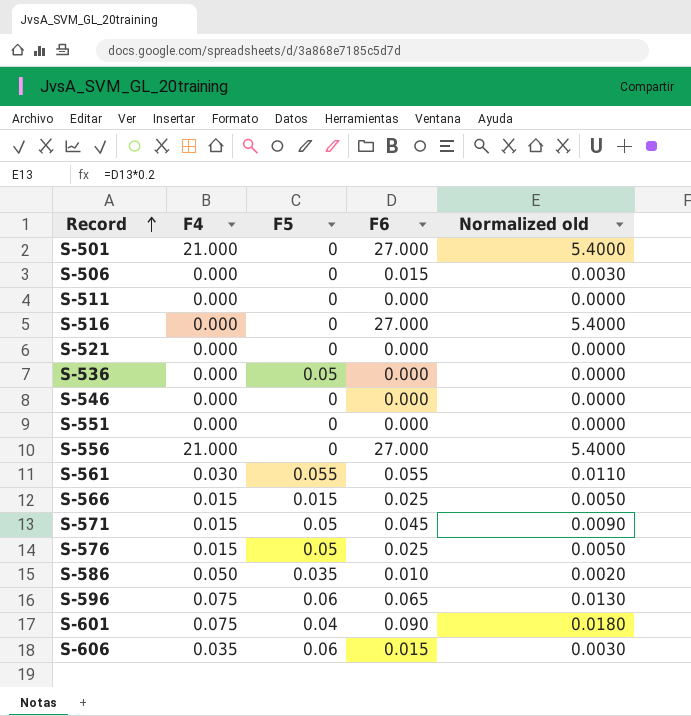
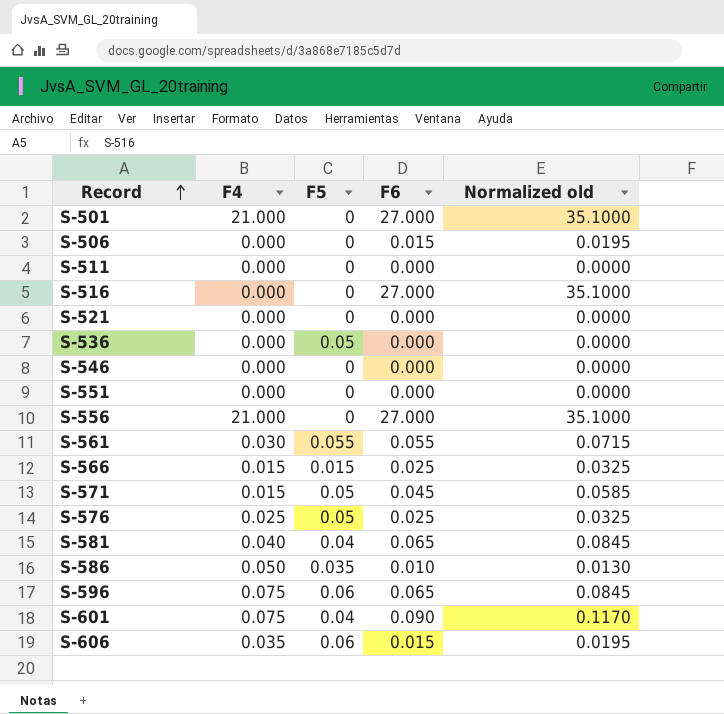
column Normalized old | formula: [F6] * 0.2 -> [F6] * 1.3
S-576 | F4: 0.015 -> 0.025
row S-581: none -> 0.040 | 0.04 | 0.065 | 0.0845

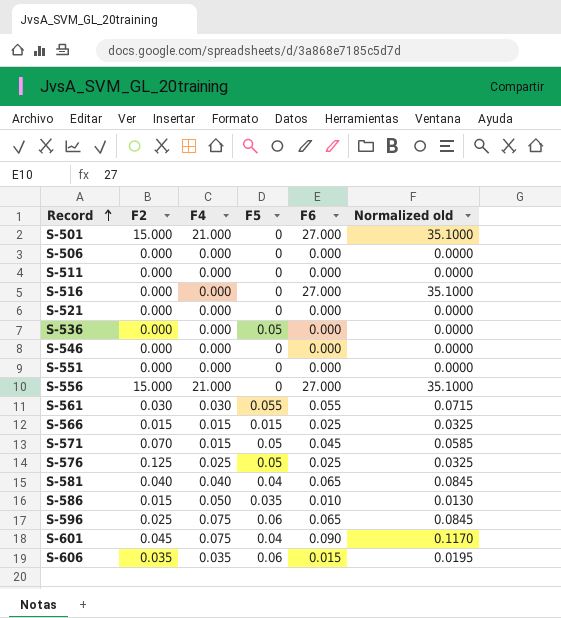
column F2 | position: none -> 2
S-506 | F6: 0.015 -> 0.000
S-506 | Normalized old: 0.0195 -> 0.0000

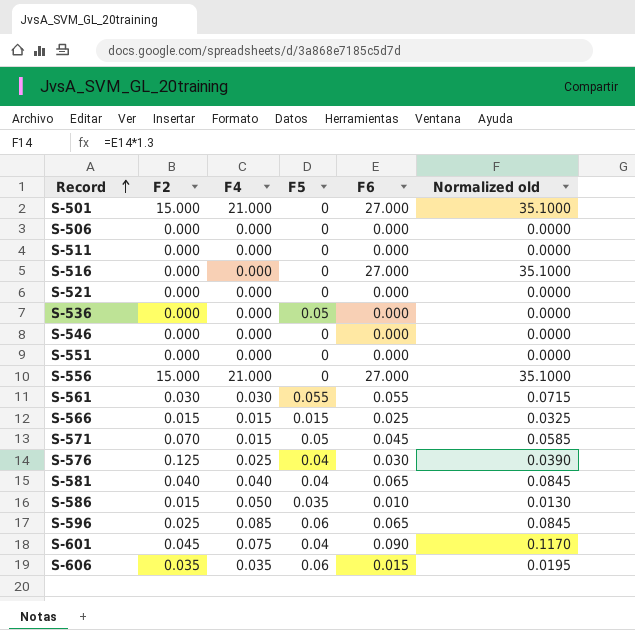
S-576 | F5: 0.05 -> 0.04
S-576 | F6: 0.025 -> 0.030
S-576 | Normalized old: 0.0325 -> 0.0390
S-596 | F4: 0.075 -> 0.085

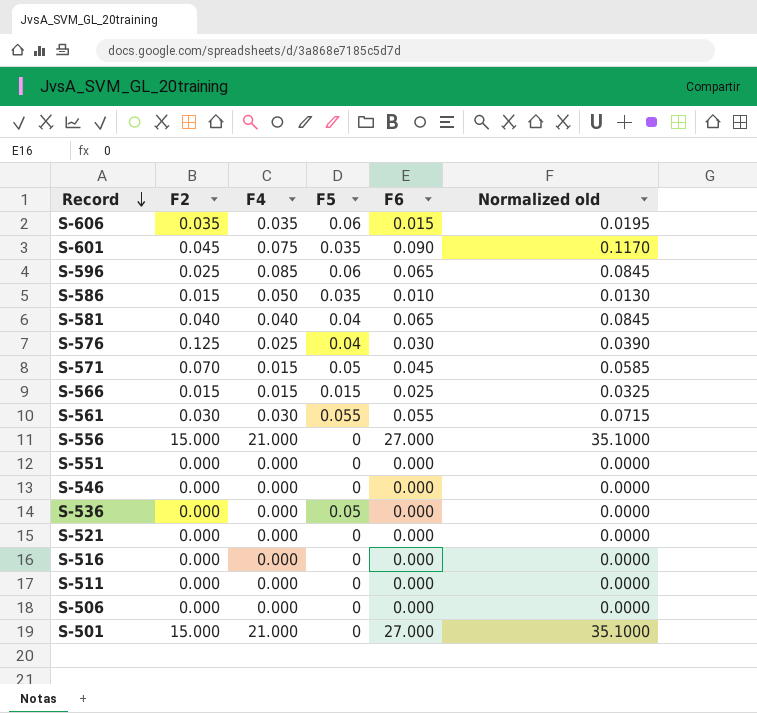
row order: Record ascending -> Record descending
S-601 | F5: 0.04 -> 0.035
S-516 | F6: 27.000 -> 0.000
S-516 | Normalized old: 35.1000 -> 0.0000

